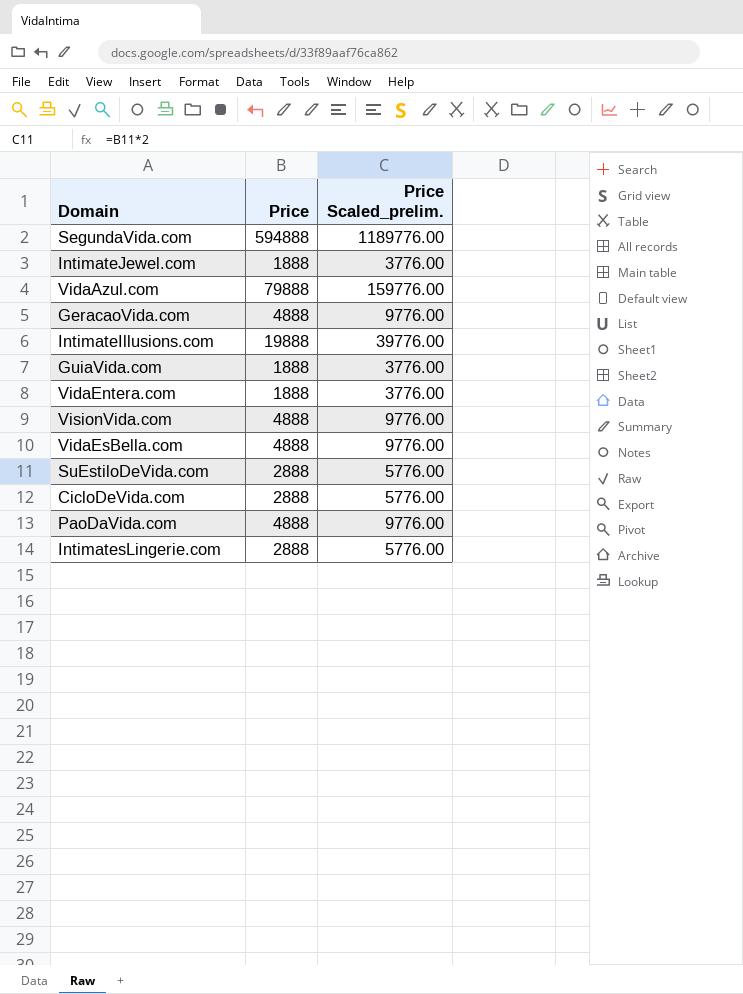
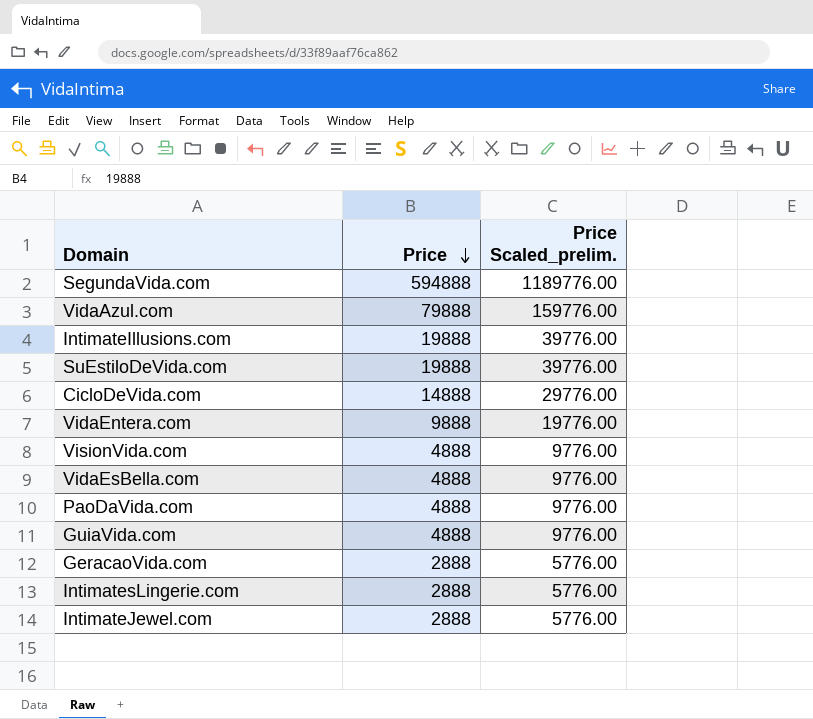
row order: none -> Price descending
SuEstiloDeVida.com | Price: 2888 -> 19888
SuEstiloDeVida.com | Price Scaled_prelim.: 5776.00 -> 39776.00
CicloDeVida.com | Price: 2888 -> 14888
CicloDeVida.com | Price Scaled_prelim.: 5776.00 -> 29776.00
VidaEntera.com | Price: 1888 -> 9888
VidaEntera.com | Price Scaled_prelim.: 3776.00 -> 19776.00
GuiaVida.com | Price: 1888 -> 4888
GuiaVida.com | Price Scaled_prelim.: 3776.00 -> 9776.00
GeracaoVida.com | Price: 4888 -> 2888
GeracaoVida.com | Price Scaled_prelim.: 9776.00 -> 5776.00
IntimateJewel.com | Price: 1888 -> 2888
IntimateJewel.com | Price Scaled_prelim.: 3776.00 -> 5776.00

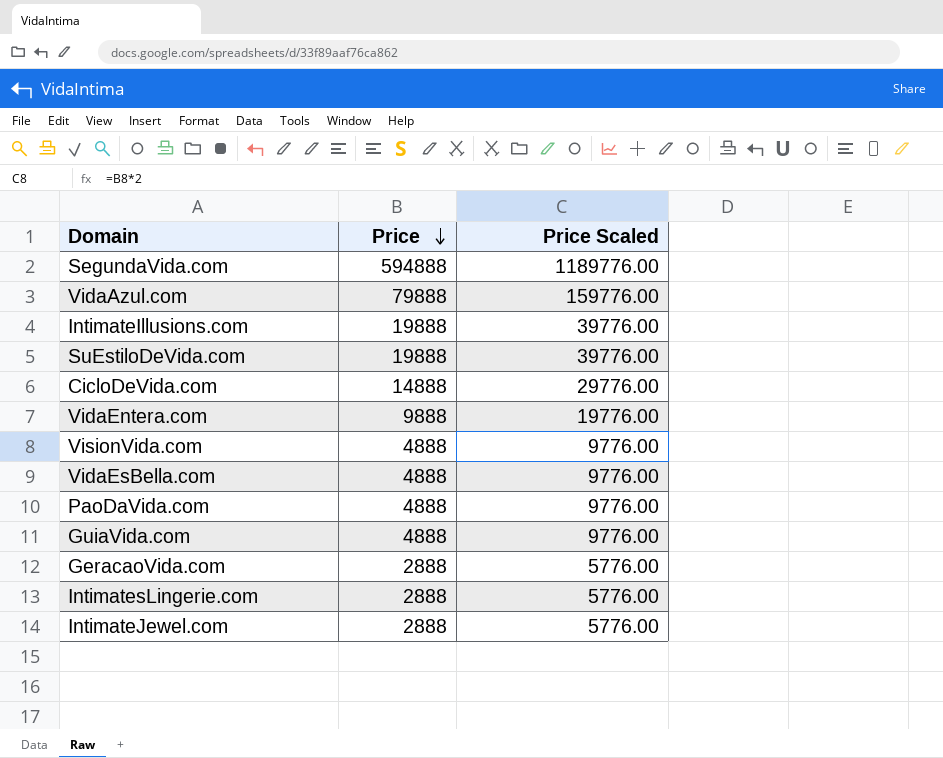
column name: Price Scaled_prelim. -> Price Scaled

